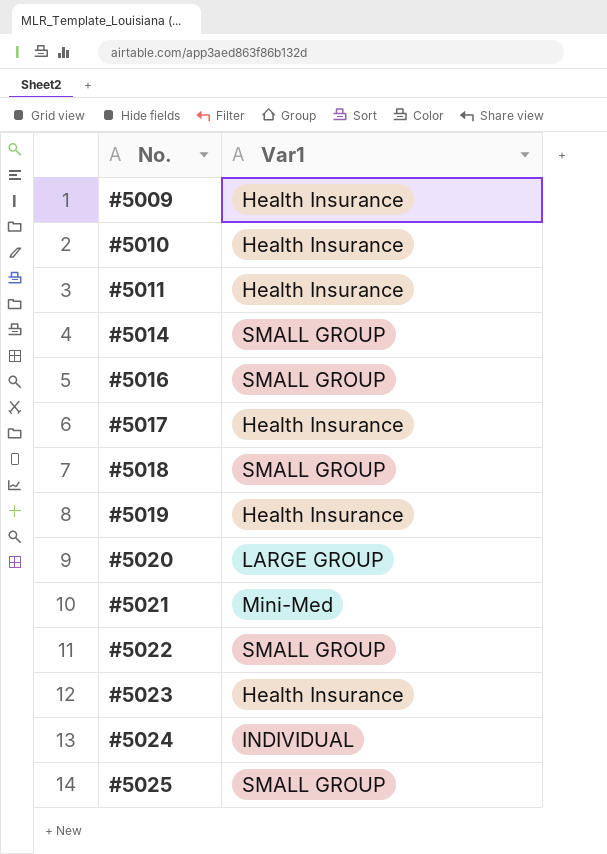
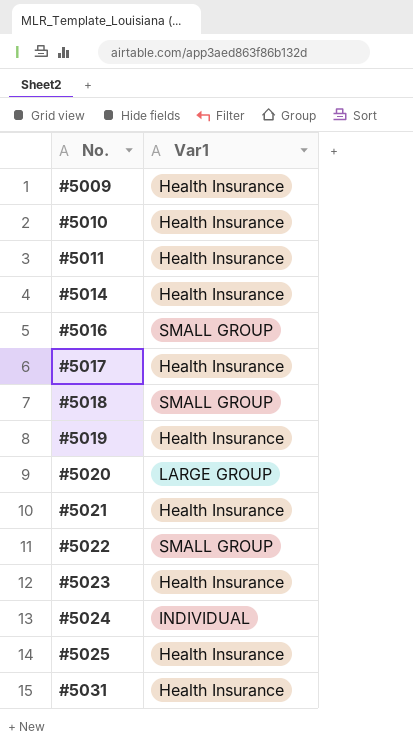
#5014 | Var1: SMALL GROUP -> Health Insurance
#5021 | Var1: Mini-Med -> Health Insurance
#5025 | Var1: SMALL GROUP -> Health Insurance
row #5031: none -> Health Insurance

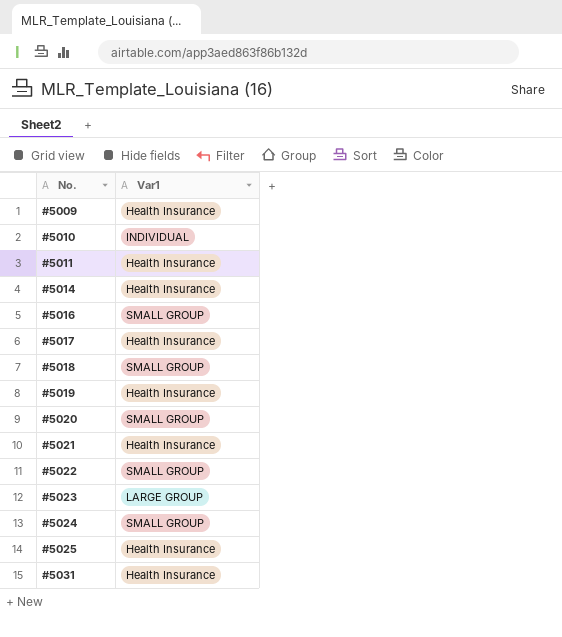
#5010 | Var1: Health Insurance -> INDIVIDUAL
#5020 | Var1: LARGE GROUP -> SMALL GROUP
#5023 | Var1: Health Insurance -> LARGE GROUP
#5024 | Var1: INDIVIDUAL -> SMALL GROUP

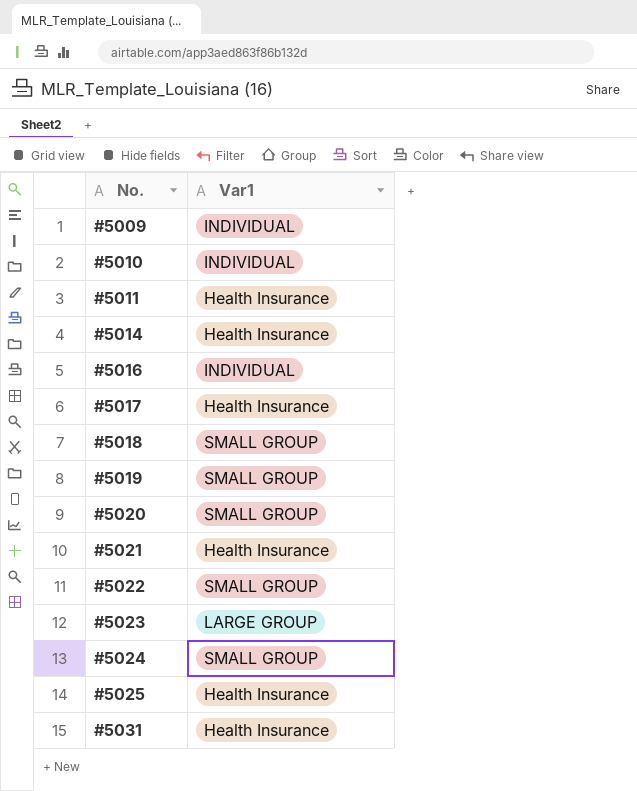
#5009 | Var1: Health Insurance -> INDIVIDUAL
#5016 | Var1: SMALL GROUP -> INDIVIDUAL
#5019 | Var1: Health Insurance -> SMALL GROUP

